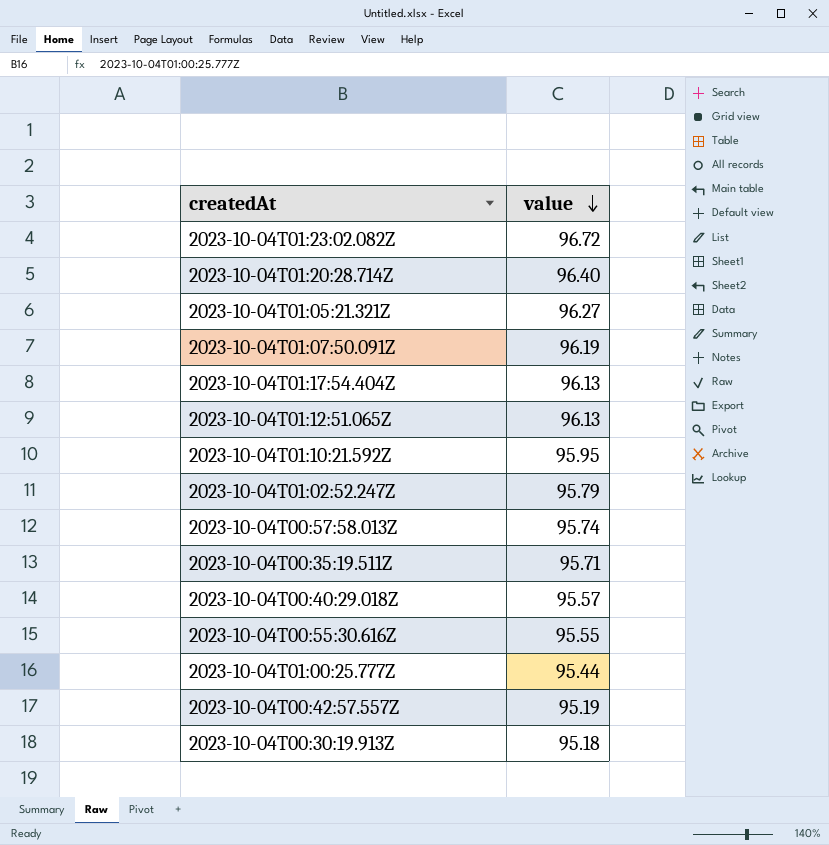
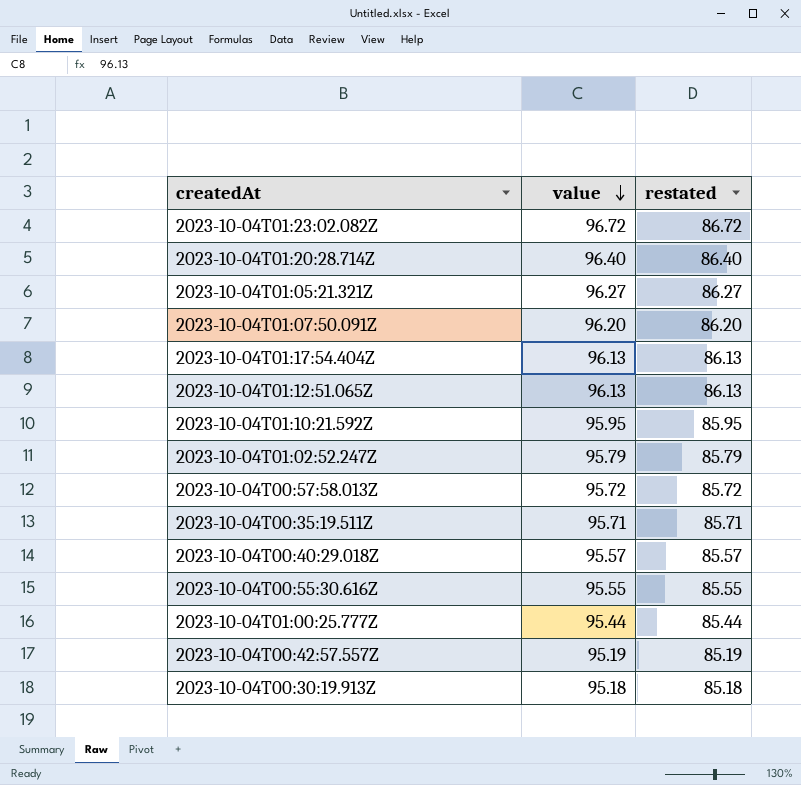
column restated | formula: none -> [value] - 10
2023-10-04T01:07:50.091Z | value: 96.19 -> 96.20
2023-10-04T00:57:58.013Z | value: 95.74 -> 95.72

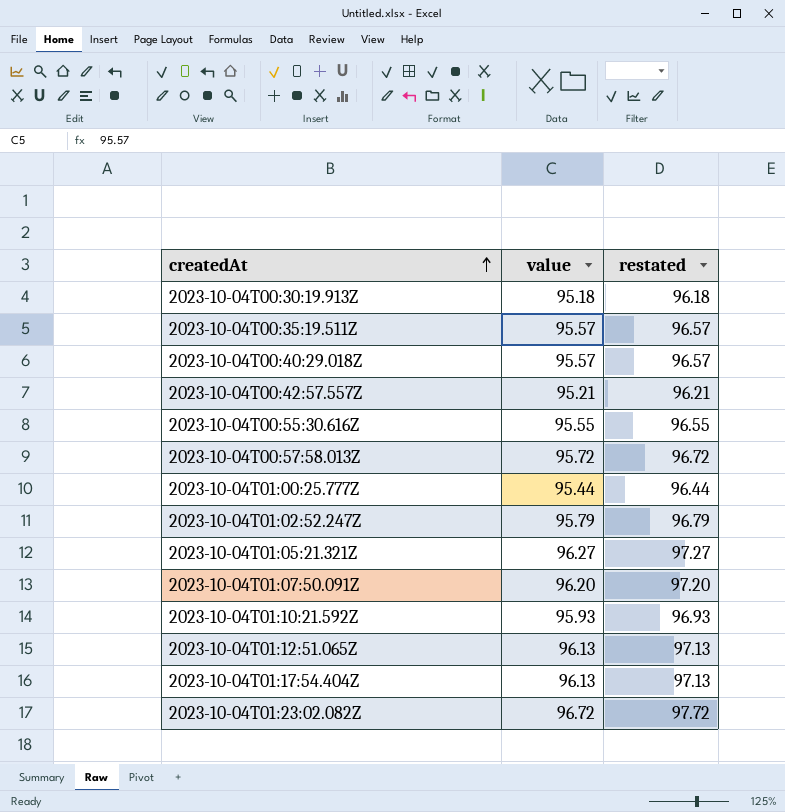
row order: value descending -> createdAt ascending
column restated | formula: [value] - 10 -> [value] + 1
row 2023-10-04T01:20:28.714Z: 96.40 | 86.40 -> none
2023-10-04T00:35:19.511Z | value: 95.71 -> 95.57
2023-10-04T00:42:57.557Z | value: 95.19 -> 95.21
2023-10-04T01:10:21.592Z | value: 95.95 -> 95.93

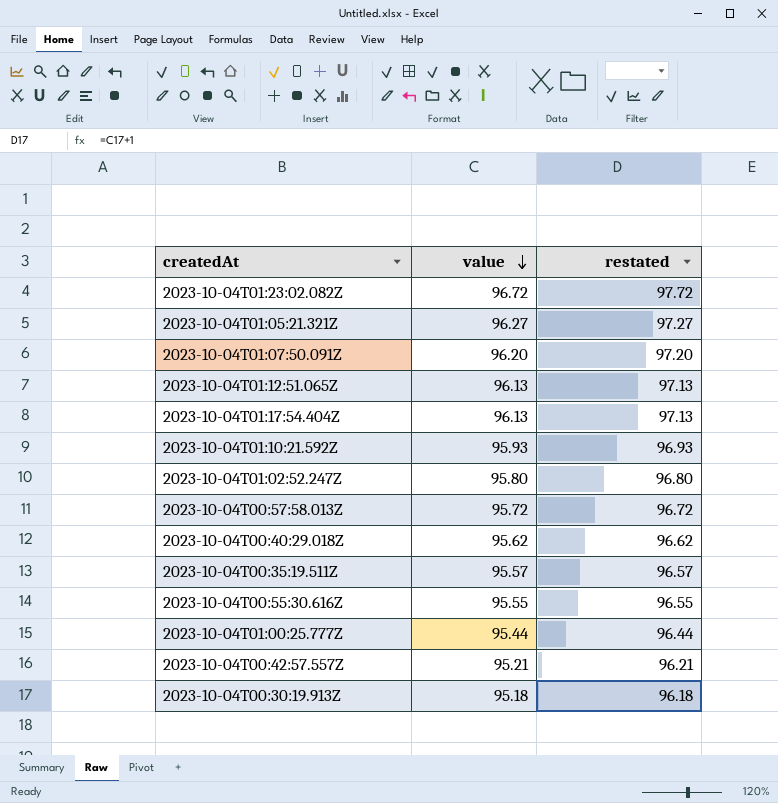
row order: createdAt ascending -> value descending
2023-10-04T01:02:52.247Z | value: 95.79 -> 95.80
2023-10-04T01:02:52.247Z | restated: 96.79 -> 96.80
2023-10-04T00:40:29.018Z | value: 95.57 -> 95.62
2023-10-04T00:40:29.018Z | restated: 96.57 -> 96.62

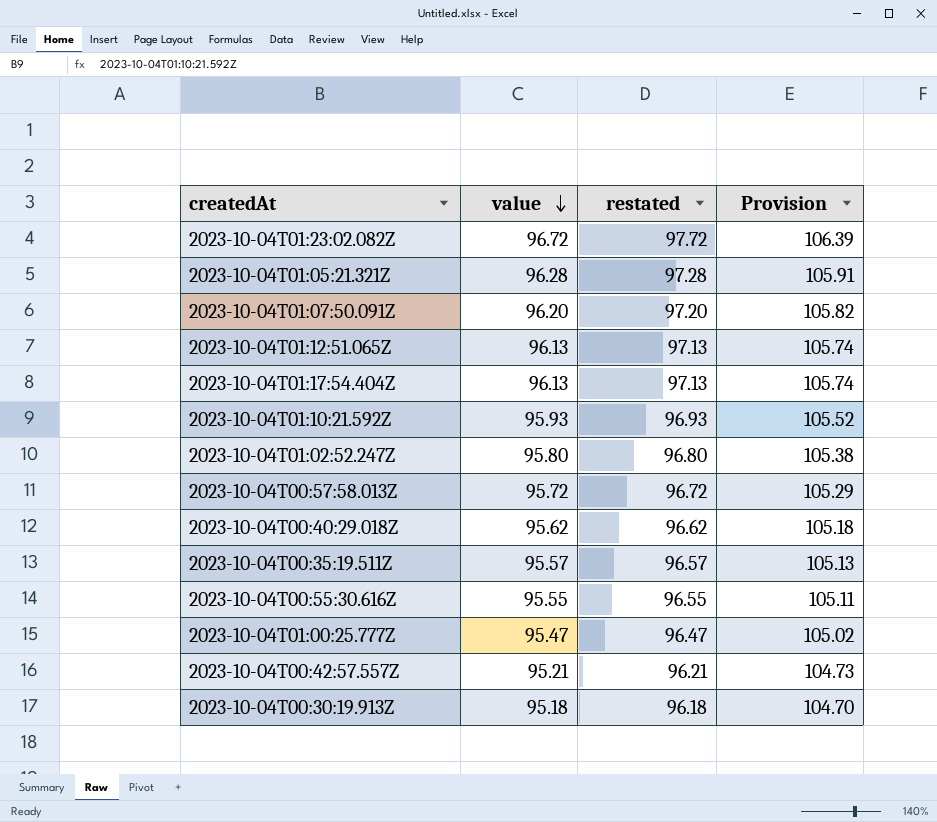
column Provision | formula: none -> [value] * 1.1
2023-10-04T01:05:21.321Z | value: 96.27 -> 96.28
2023-10-04T01:05:21.321Z | restated: 97.27 -> 97.28
2023-10-04T01:00:25.777Z | value: 95.44 -> 95.47
2023-10-04T01:00:25.777Z | restated: 96.44 -> 96.47

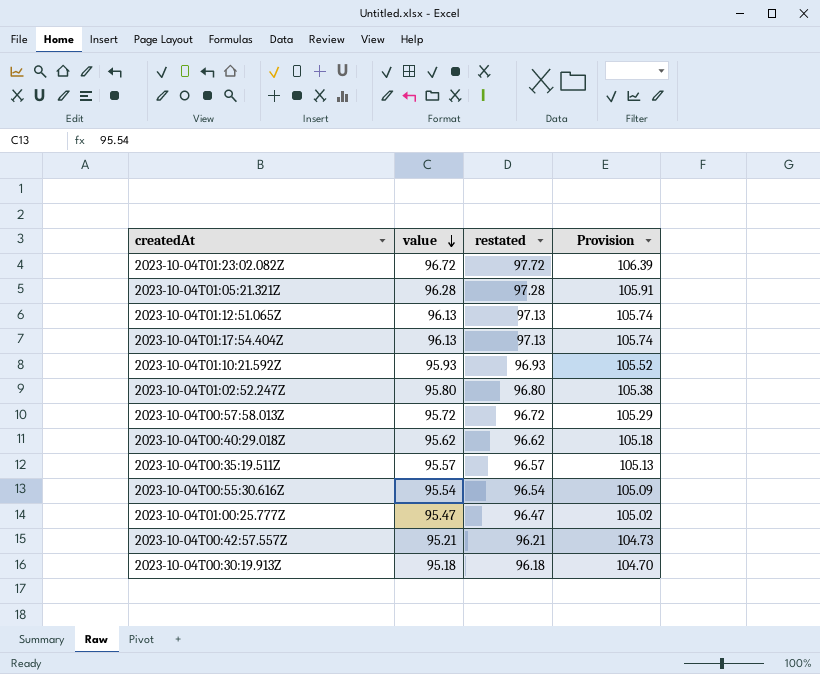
row 2023-10-04T01:07:50.091Z: 96.20 | 97.20 | 105.82 -> none
2023-10-04T00:55:30.616Z | value: 95.55 -> 95.54
2023-10-04T00:55:30.616Z | restated: 96.55 -> 96.54
2023-10-04T00:55:30.616Z | Provision: 105.11 -> 105.09

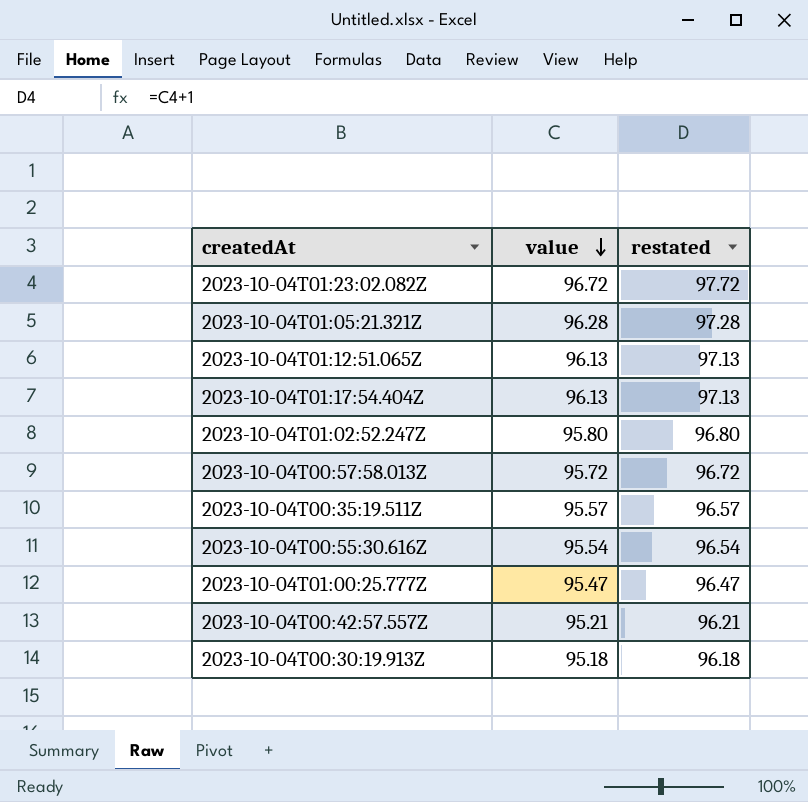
column Provision | formula: [value] * 1.1 -> none
row 2023-10-04T01:10:21.592Z: 95.93 | 96.93 | 105.52 -> none
row 2023-10-04T00:40:29.018Z: 95.62 | 96.62 | 105.18 -> none

